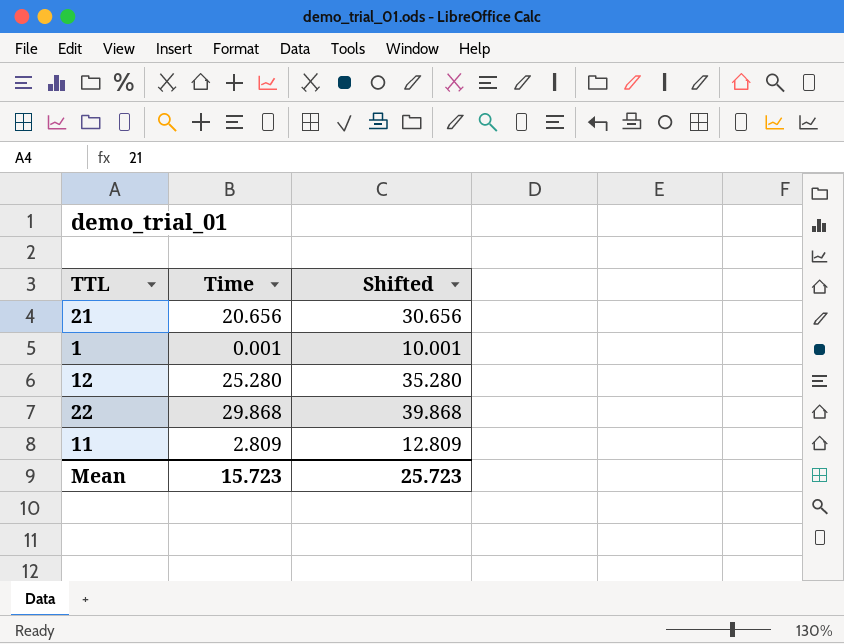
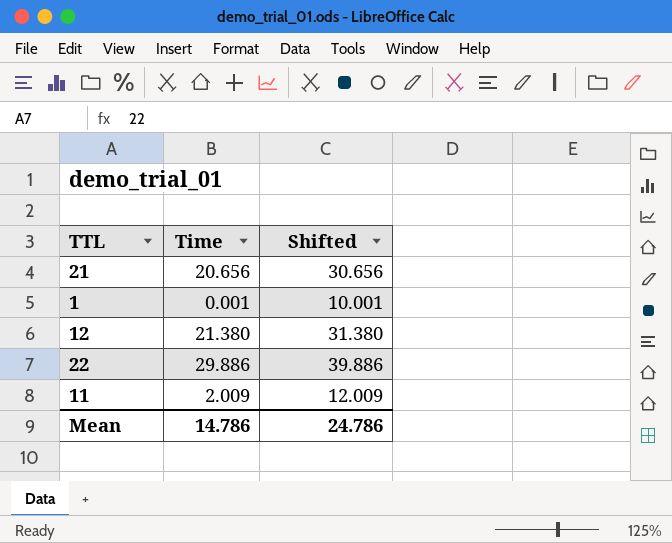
12 | Time: 25.280 -> 21.380
12 | Shifted: 35.280 -> 31.380
22 | Time: 29.868 -> 29.886
22 | Shifted: 39.868 -> 39.886
11 | Time: 2.809 -> 2.009
11 | Shifted: 12.809 -> 12.009
Mean | Time: 15.723 -> 14.786
Mean | Shifted: 25.723 -> 24.786

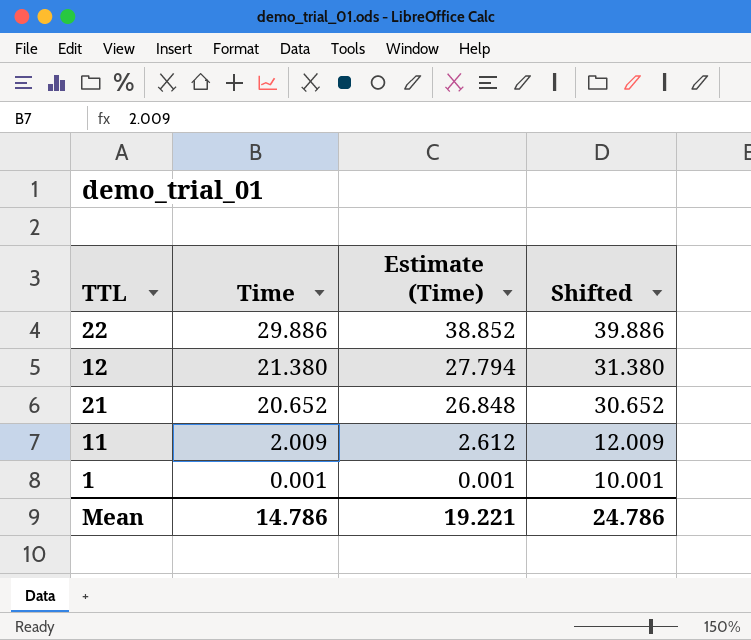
row order: none -> Time descending
column Estimate (Time) | formula: none -> [Time] * 1.3
21 | Time: 20.656 -> 20.652
21 | Shifted: 30.656 -> 30.652

